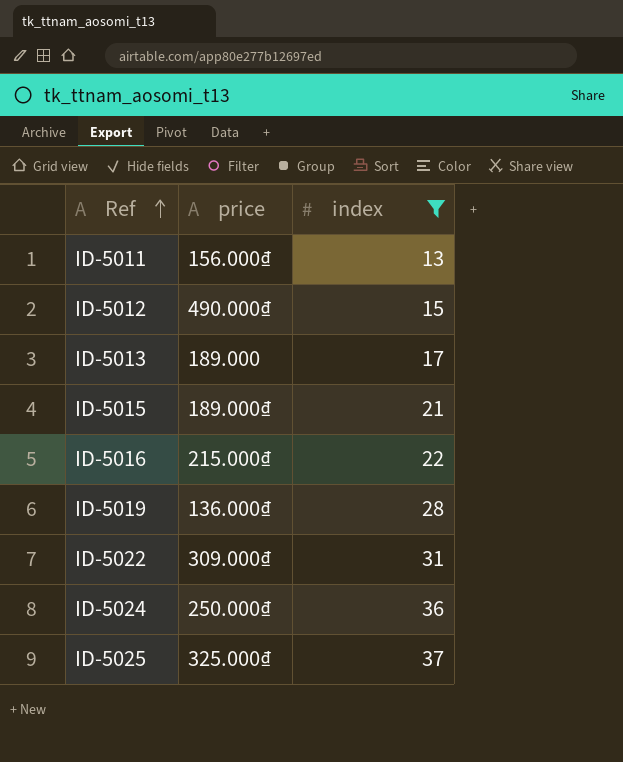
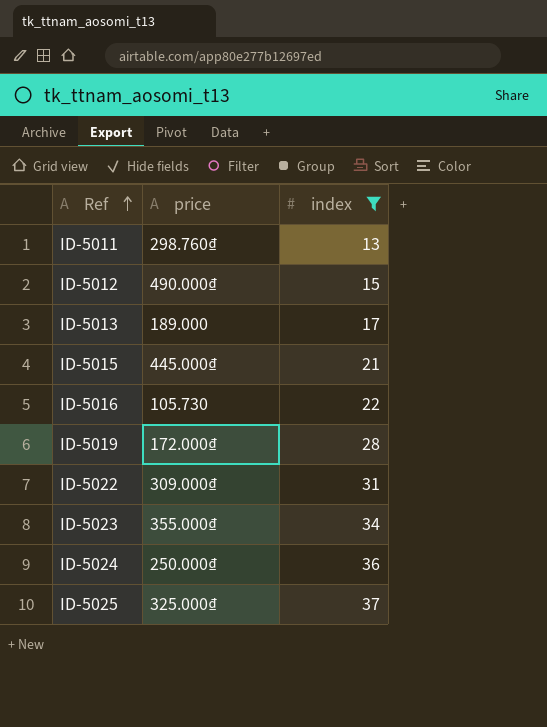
ID-5011 | price: 156.000₫ -> 298.760₫
ID-5015 | price: 189.000₫ -> 445.000₫
ID-5016 | price: 215.000₫ -> 105.730
ID-5019 | price: 136.000₫ -> 172.000₫
row ID-5023: none -> 355.000₫ | 34

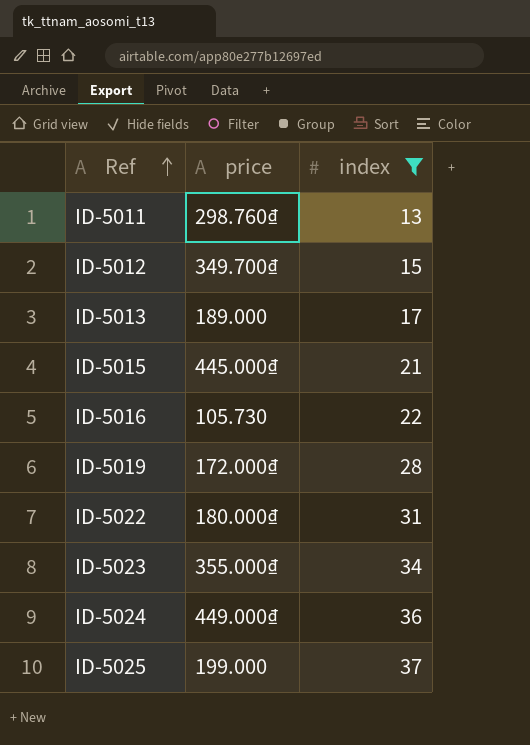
ID-5012 | price: 490.000₫ -> 349.700₫
ID-5022 | price: 309.000₫ -> 180.000₫
ID-5024 | price: 250.000₫ -> 449.000₫
ID-5025 | price: 325.000₫ -> 199.000

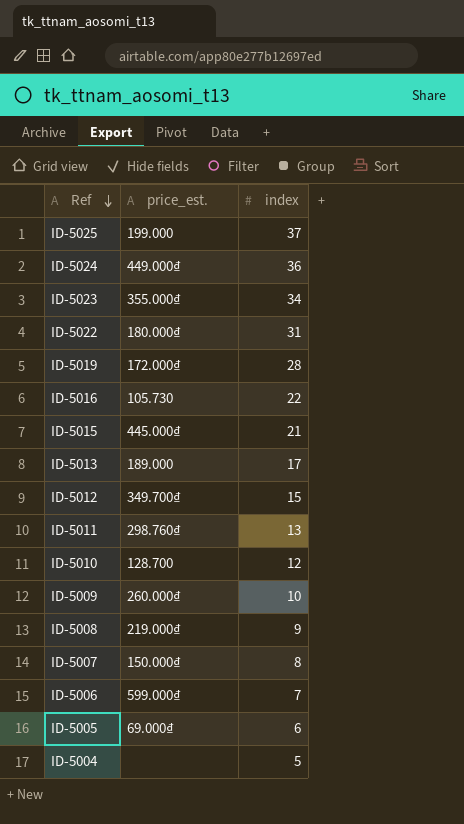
filter: index >= 13 -> none
row order: Ref ascending -> Ref descending
column name: price -> price_est.

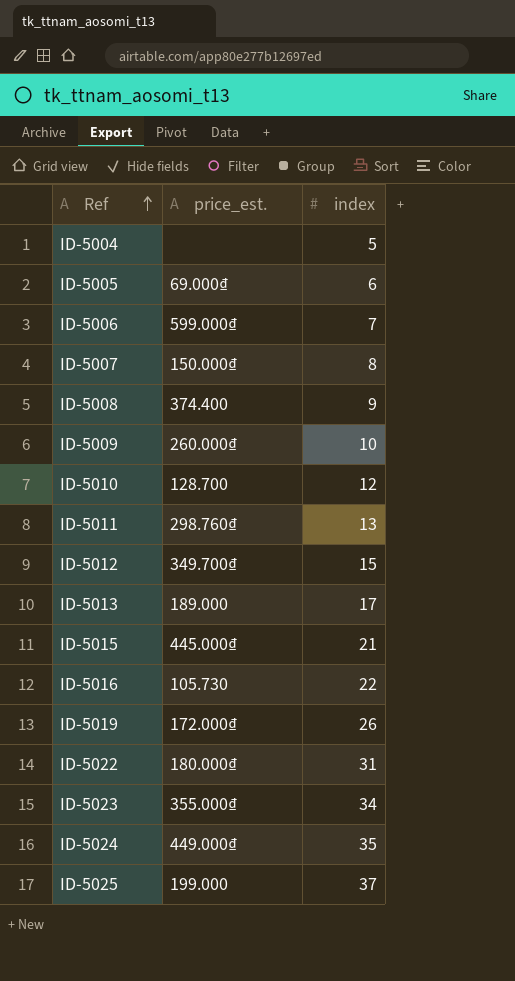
row order: Ref descending -> Ref ascending
ID-5008 | price_est.: 219.000₫ -> 374.400
ID-5019 | index: 28 -> 26
ID-5024 | index: 36 -> 35

